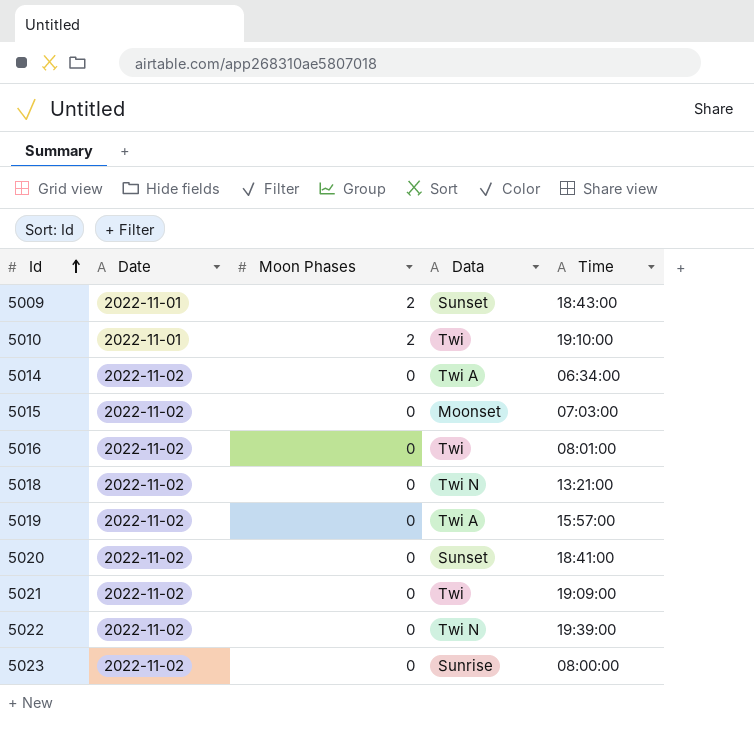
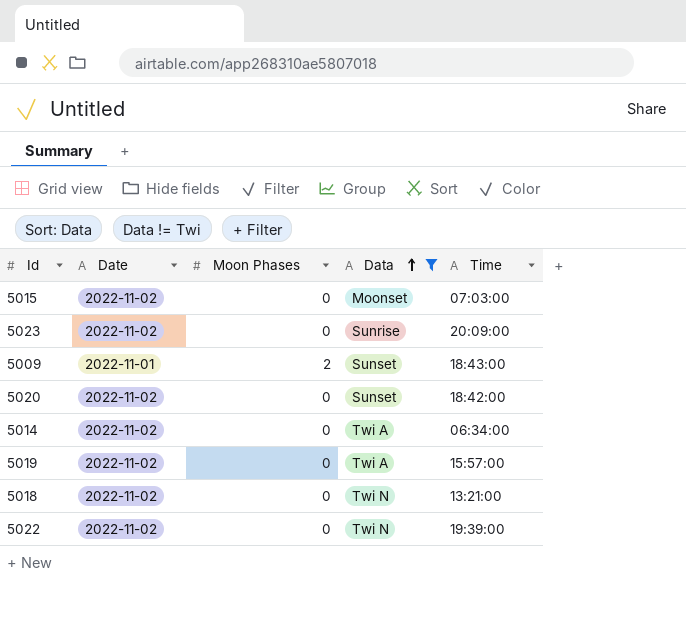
filter: none -> Data != Twi
row order: Id ascending -> Data ascending
5023 | Time: 08:00:00 -> 20:09:00
5020 | Time: 18:41:00 -> 18:42:00

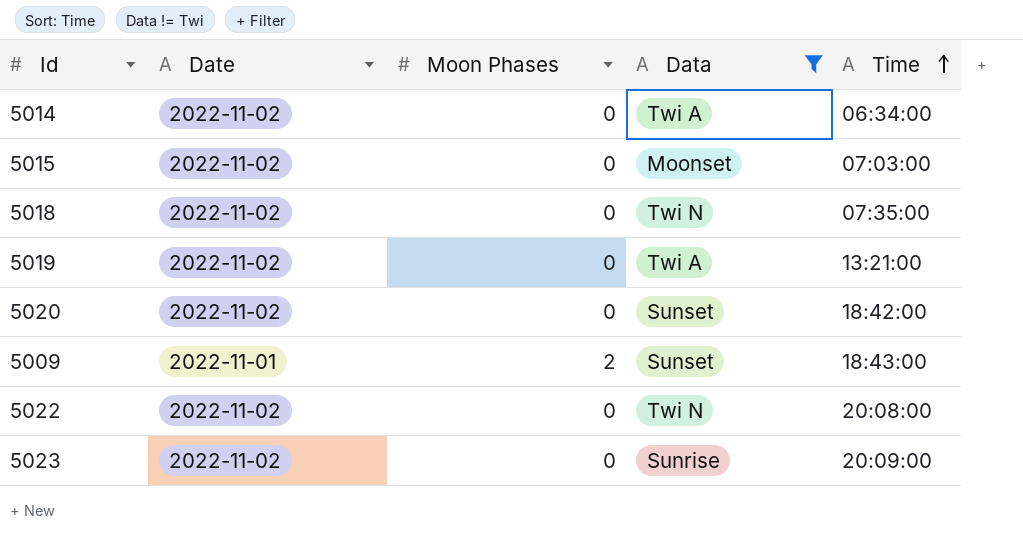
row order: Data ascending -> Time ascending
5018 | Time: 13:21:00 -> 07:35:00
5019 | Time: 15:57:00 -> 13:21:00
5022 | Time: 19:39:00 -> 20:08:00

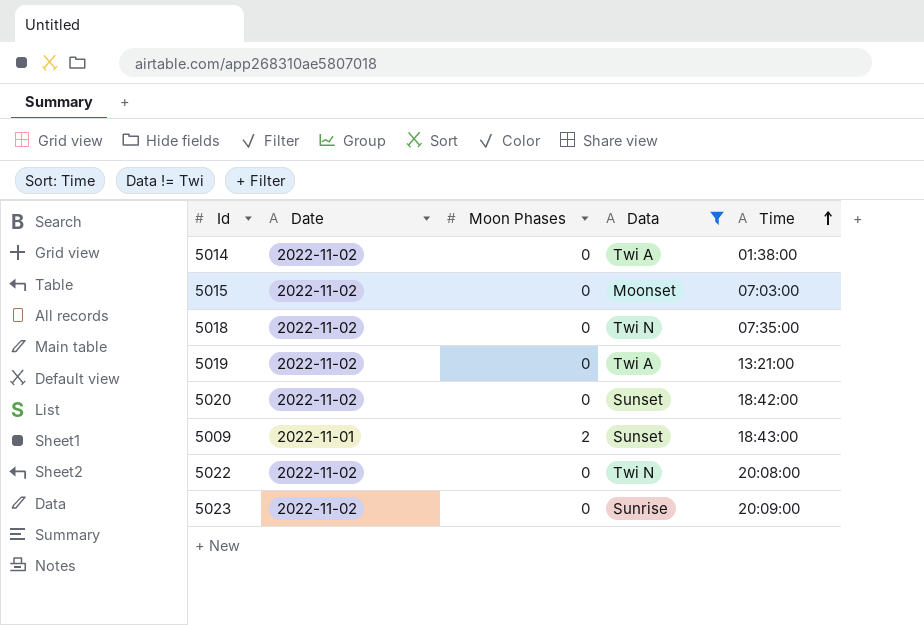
5014 | Time: 06:34:00 -> 01:38:00

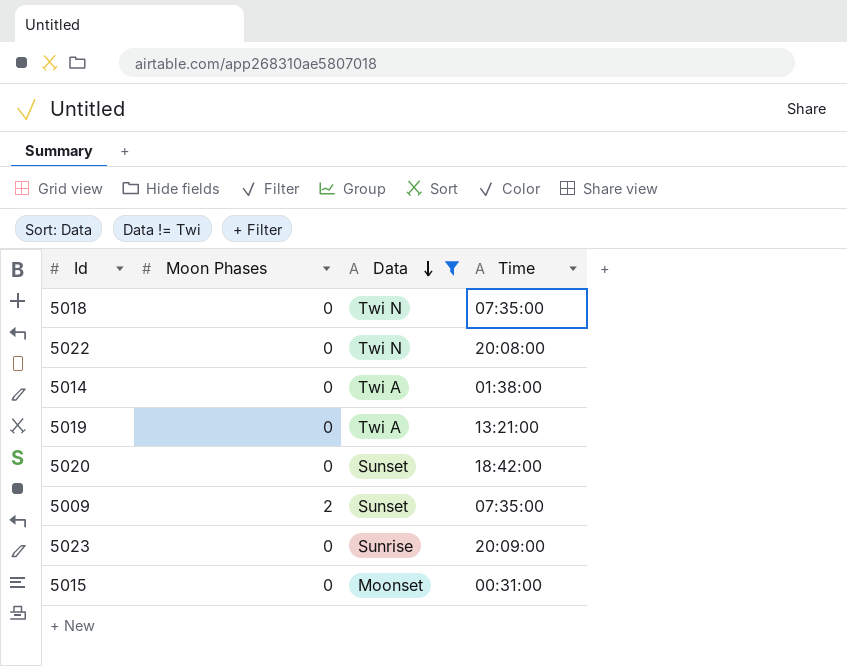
row order: Time ascending -> Data descending
column Date | position: 2 -> none
5009 | Time: 18:43:00 -> 07:35:00
5015 | Time: 07:03:00 -> 00:31:00

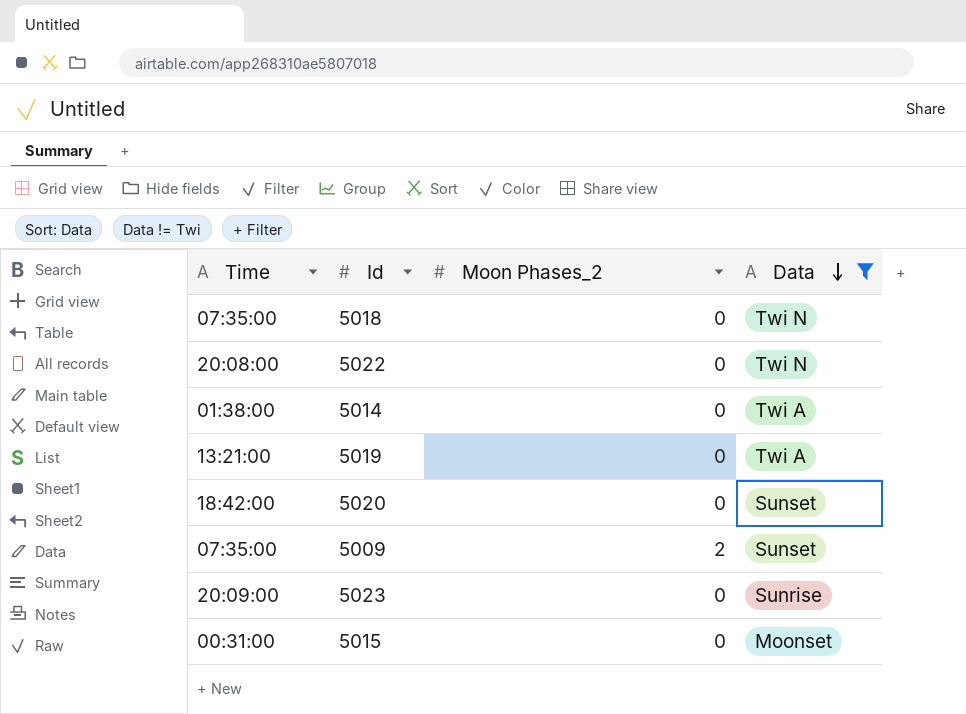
column Time | position: 4 -> 1
column name: Moon Phases -> Moon Phases_2

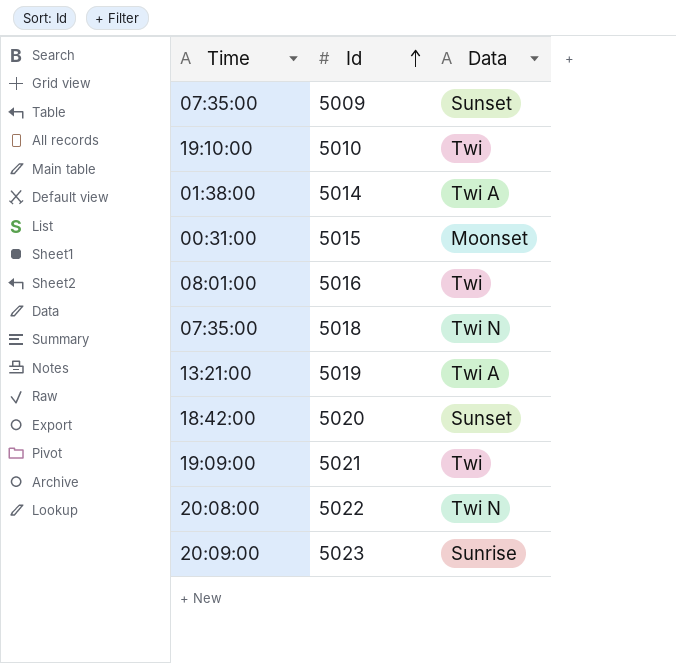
filter: Data != Twi -> none
row order: Data descending -> Id ascending
column Moon Phases_2 | position: 3 -> none

